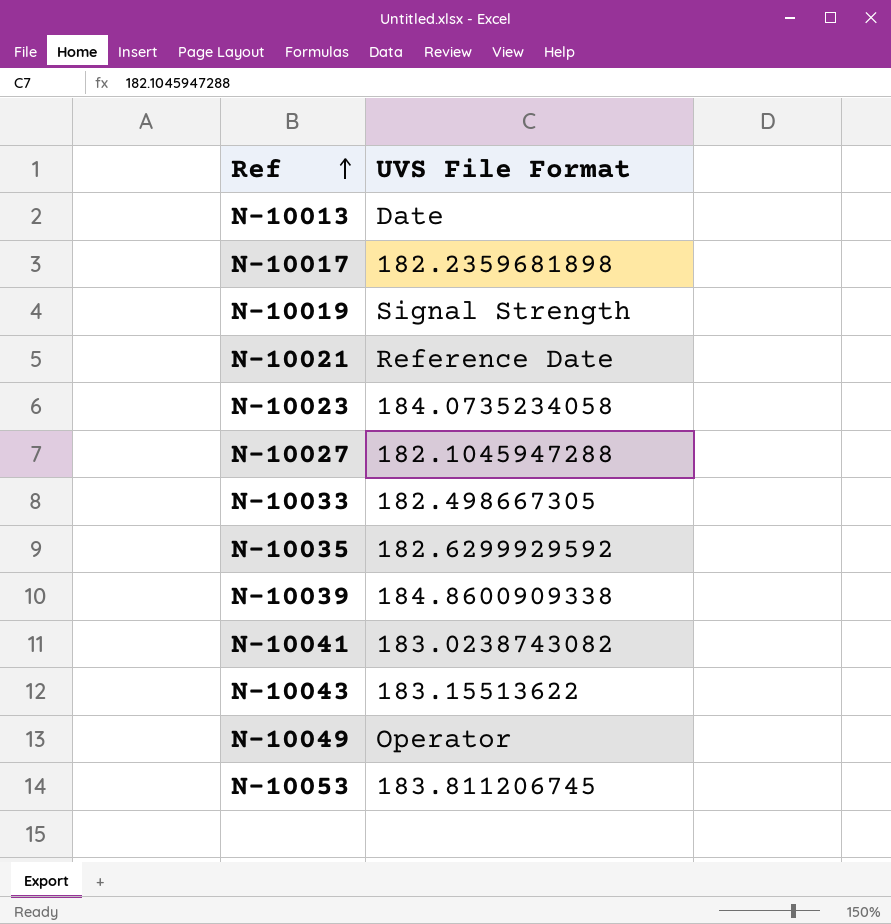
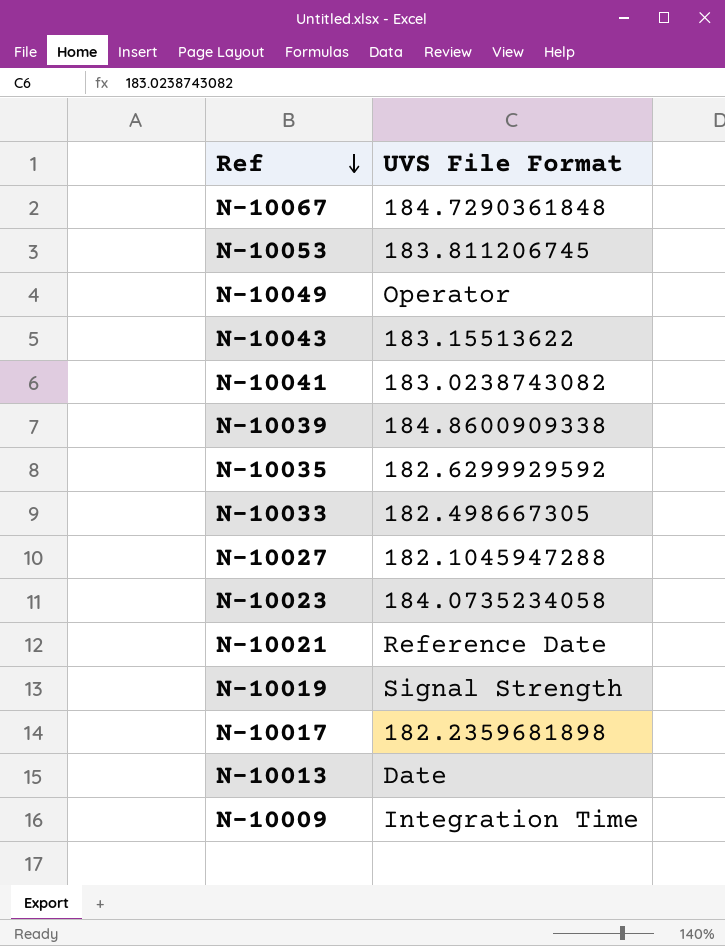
row order: Ref ascending -> Ref descending
row N-10067: none -> 184.7290361848
row N-10009: none -> Integration Time

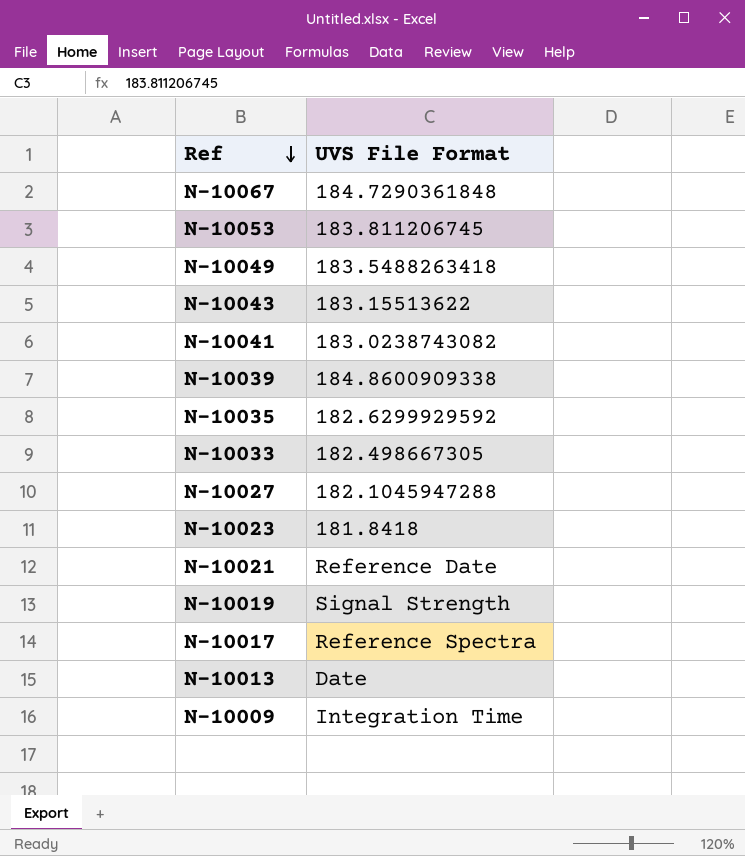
N-10049 | UVS File Format: Operator -> 183.5488263418
N-10023 | UVS File Format: 184.0735234058 -> 181.8418
N-10017 | UVS File Format: 182.2359681898 -> Reference Spectra

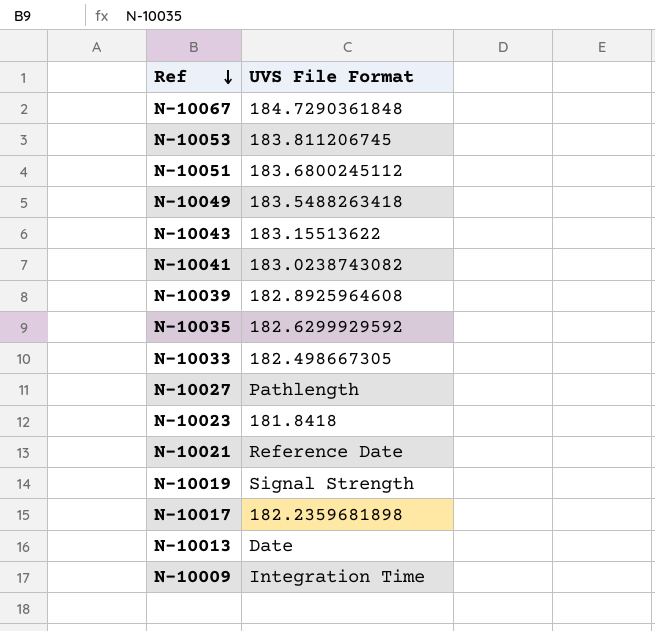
row N-10051: none -> 183.6800245112
N-10039 | UVS File Format: 184.8600909338 -> 182.8925964608
N-10027 | UVS File Format: 182.1045947288 -> Pathlength
N-10017 | UVS File Format: Reference Spectra -> 182.2359681898

